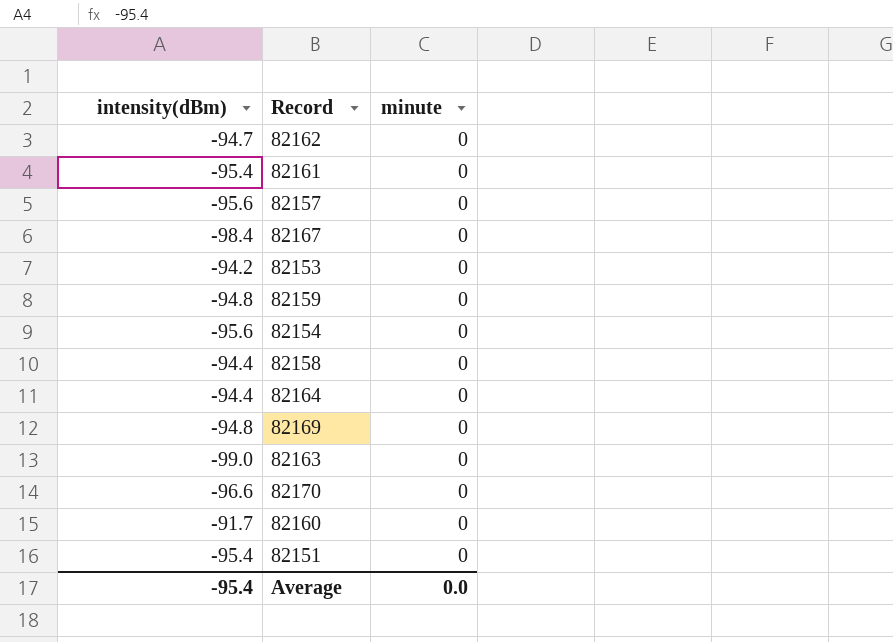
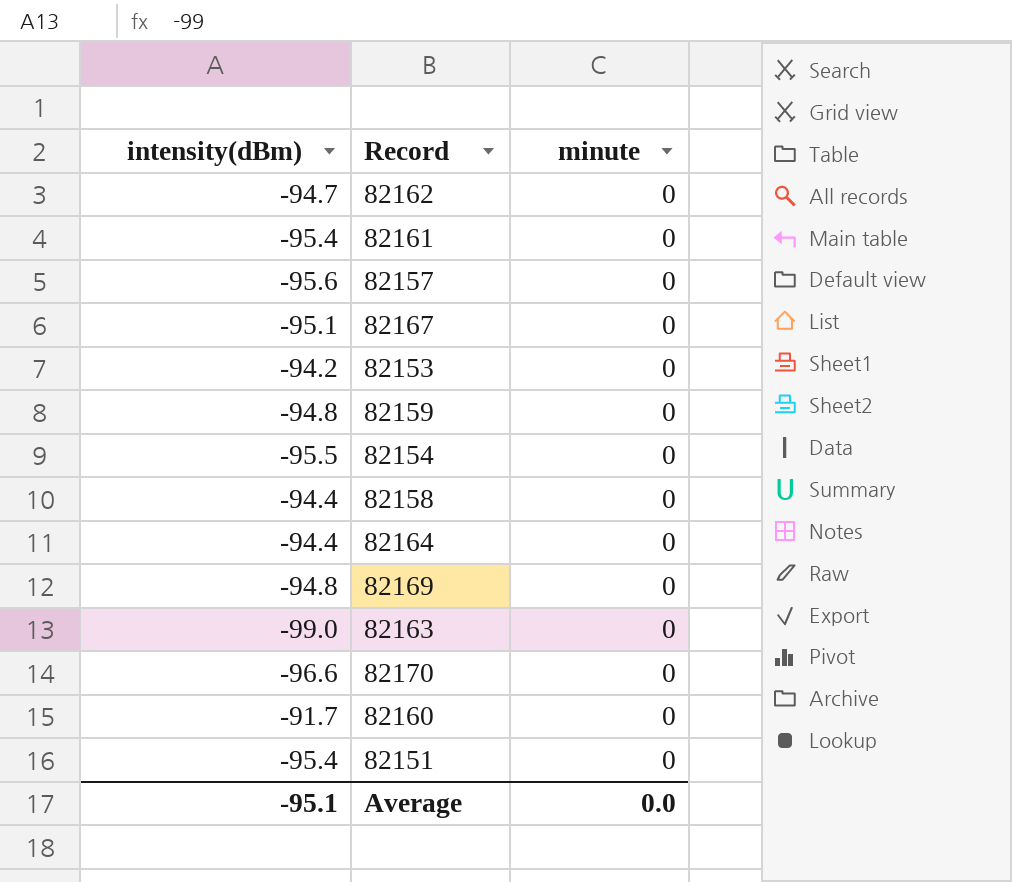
82167 | intensity(dBm): -98.4 -> -95.1
82154 | intensity(dBm): -95.6 -> -95.5
Average | intensity(dBm): -95.4 -> -95.1

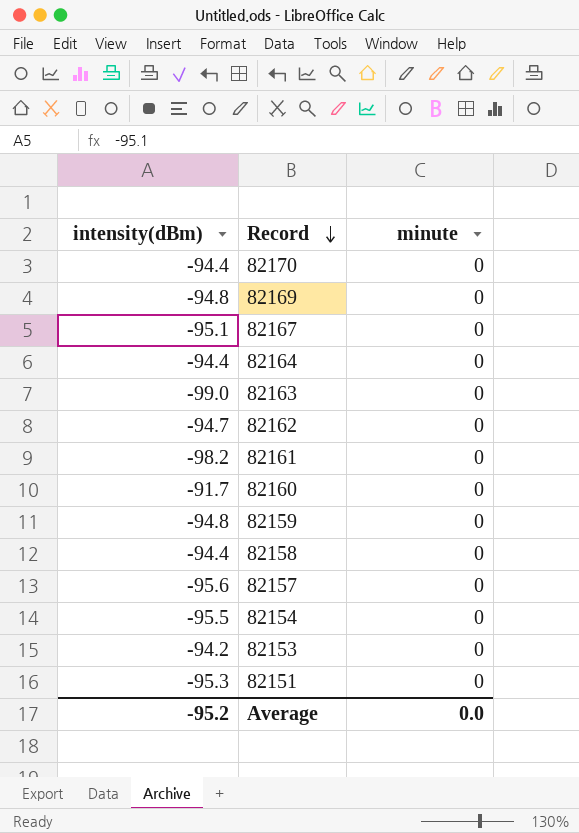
row order: none -> Record descending
82170 | intensity(dBm): -96.6 -> -94.4
82161 | intensity(dBm): -95.4 -> -98.2
82151 | intensity(dBm): -95.4 -> -95.3
Average | intensity(dBm): -95.1 -> -95.2

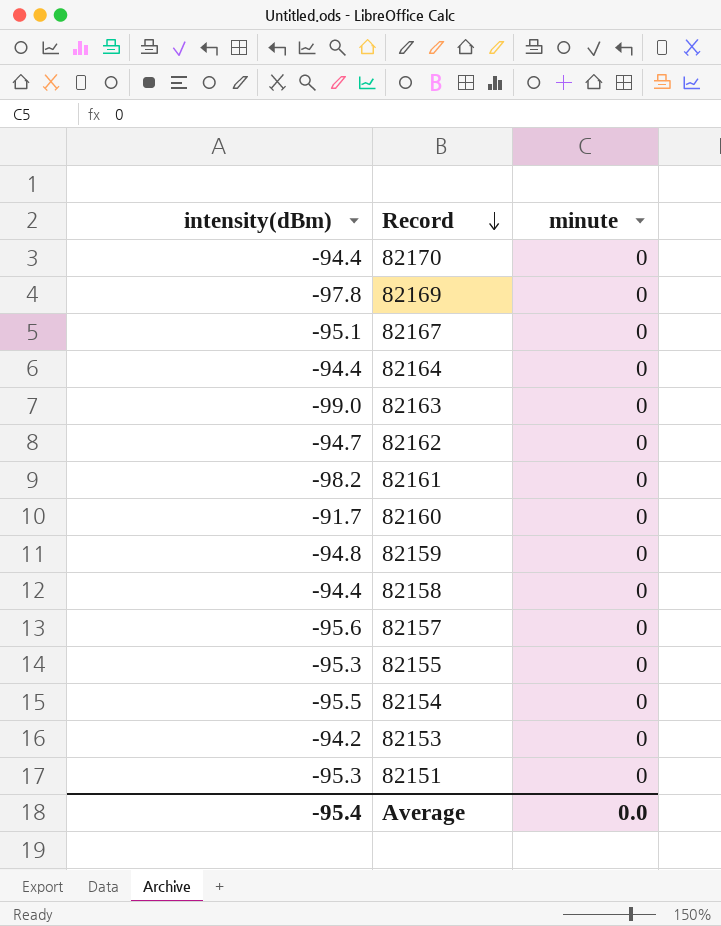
82169 | intensity(dBm): -94.8 -> -97.8
row 82155: none -> -95.3 | 0
Average | intensity(dBm): -95.2 -> -95.4

